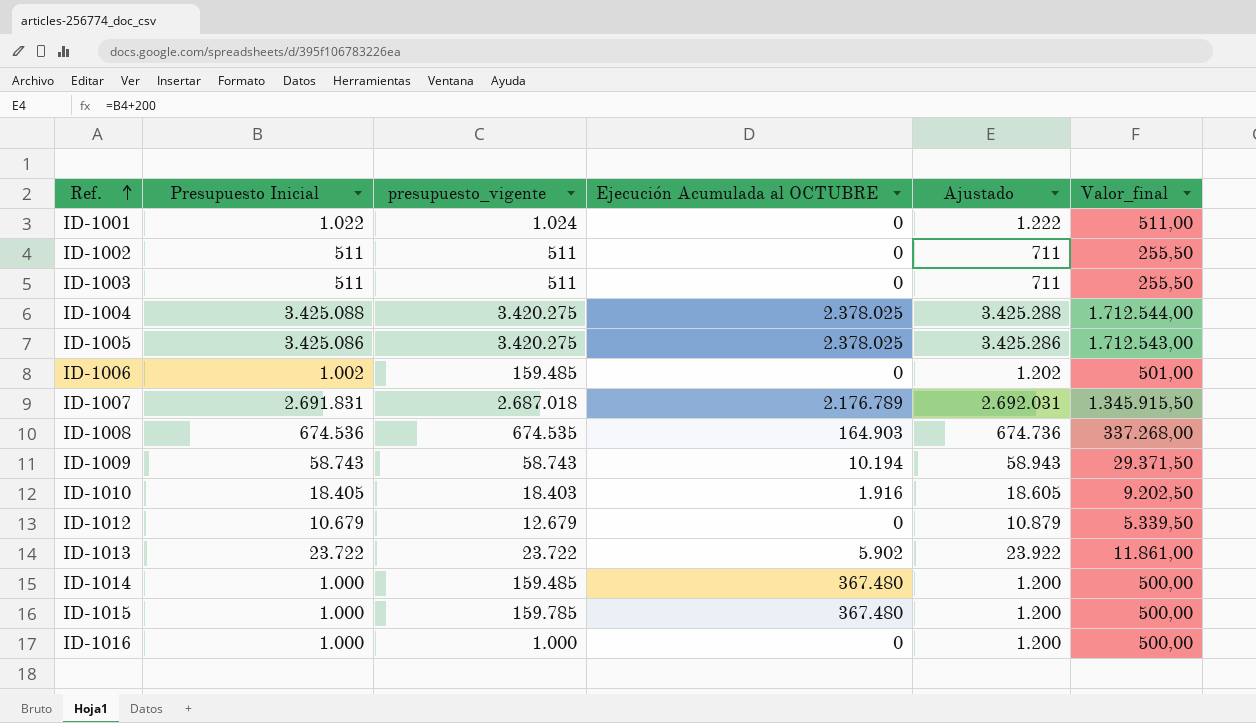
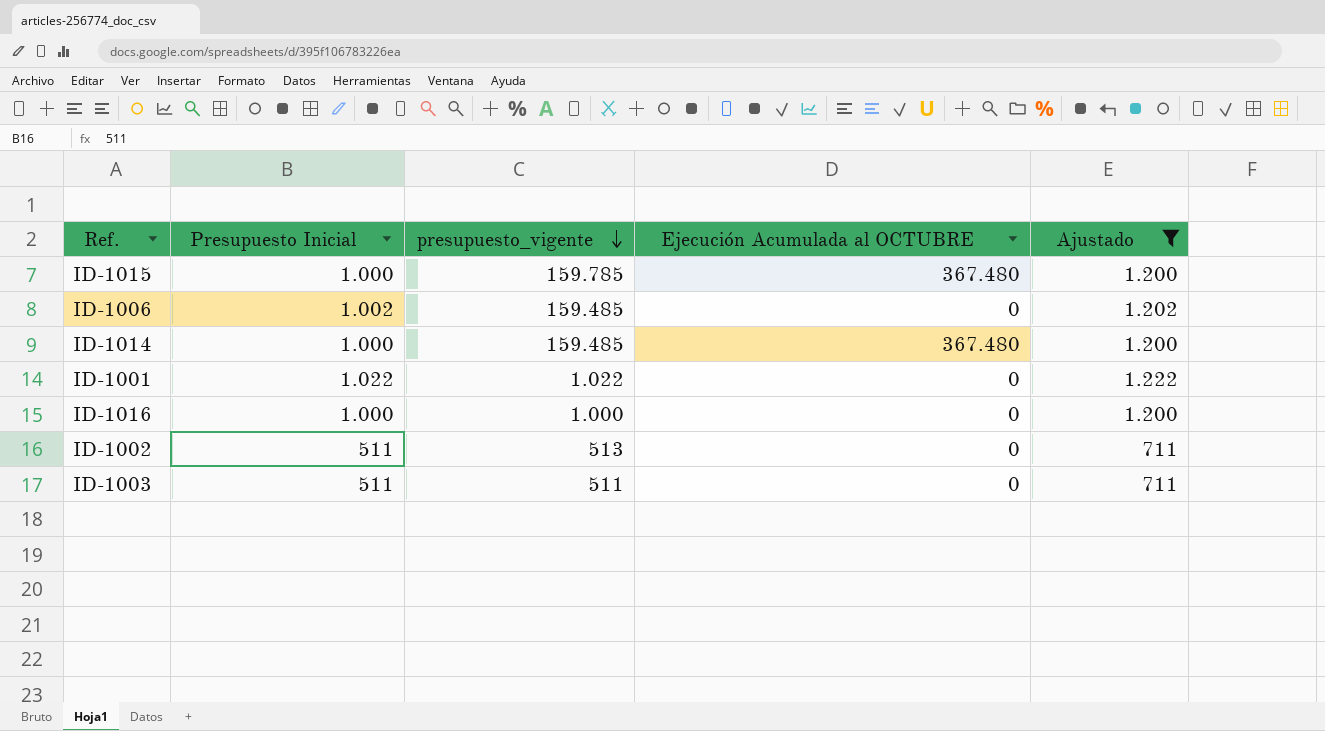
filter: none -> Ajustado <= 1.222
row order: Ref. ascending -> presupuesto_vigente descending
column Valor_final | formula: [Presupuesto Inicial] * 0,5 -> none
ID-1001 | presupuesto_vigente: 1.024 -> 1.022
ID-1002 | presupuesto_vigente: 511 -> 513

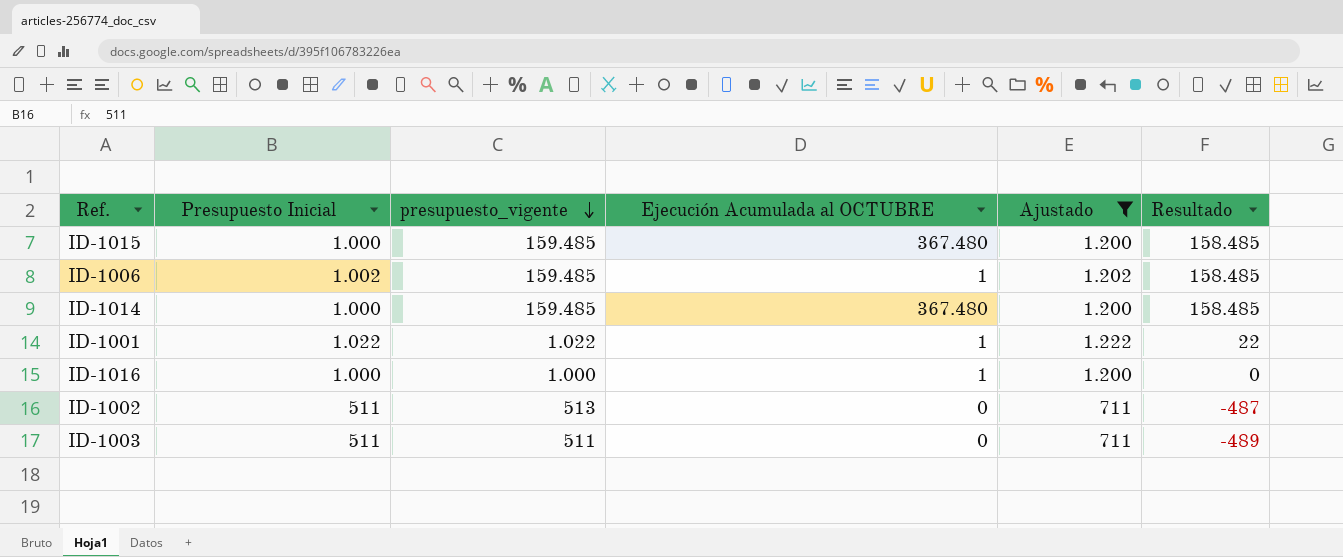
column Resultado | formula: none -> [presupuesto_vigente] - 1000
ID-1015 | presupuesto_vigente: 159.785 -> 159.485
ID-1006 | Ejecución Acumulada al OCTUBRE: 0 -> 1
ID-1001 | Ejecución Acumulada al OCTUBRE: 0 -> 1
ID-1016 | Ejecución Acumulada al OCTUBRE: 0 -> 1

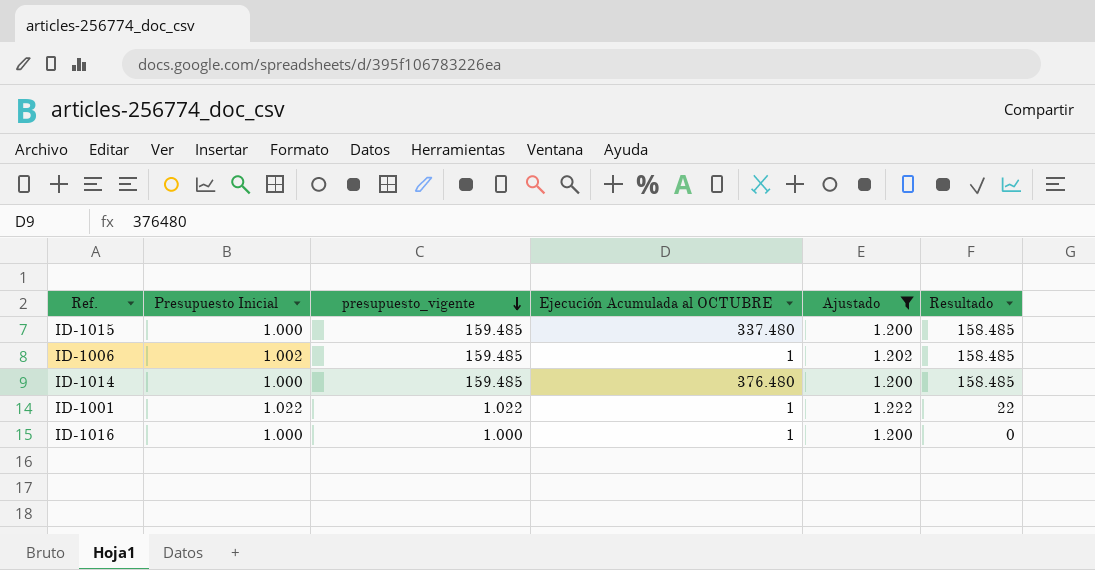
row ID-1002: 511 | 513 | 0 | 711 | -487 -> none
row ID-1003: 511 | 511 | 0 | 711 | -489 -> none
ID-1015 | Ejecución Acumulada al OCTUBRE: 367.480 -> 337.480
ID-1014 | Ejecución Acumulada al OCTUBRE: 367.480 -> 376.480

